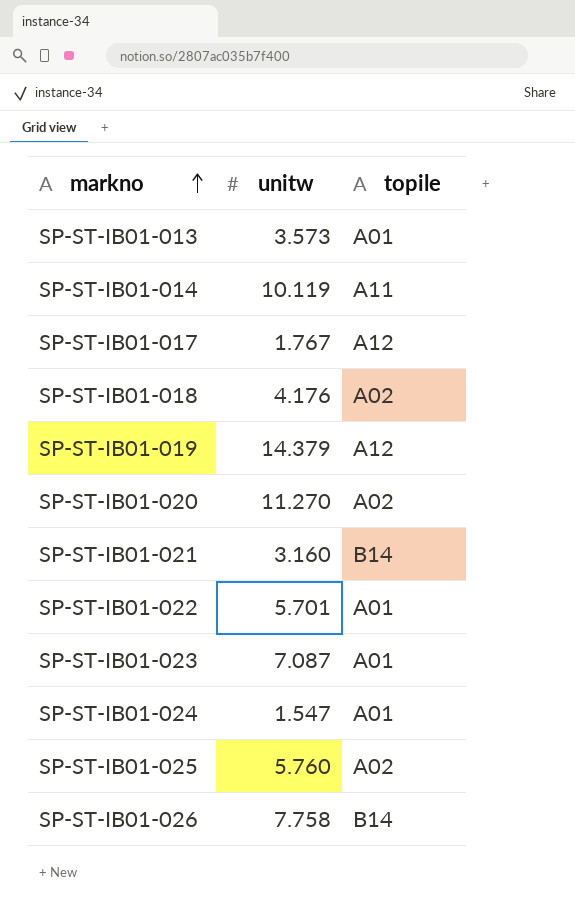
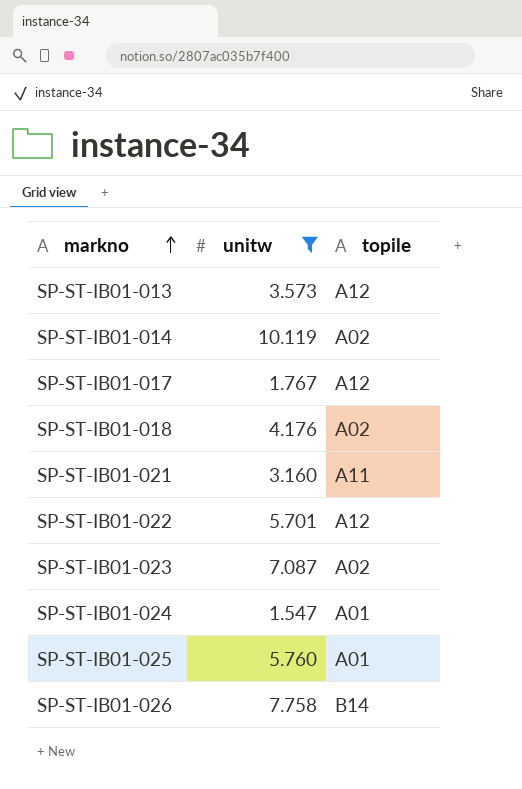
filter: none -> unitw <= 10.119
SP-ST-IB01-013 | topile: A01 -> A12
SP-ST-IB01-014 | topile: A11 -> A02
SP-ST-IB01-021 | topile: B14 -> A11
SP-ST-IB01-022 | topile: A01 -> A12
SP-ST-IB01-023 | topile: A01 -> A02
SP-ST-IB01-025 | topile: A02 -> A01

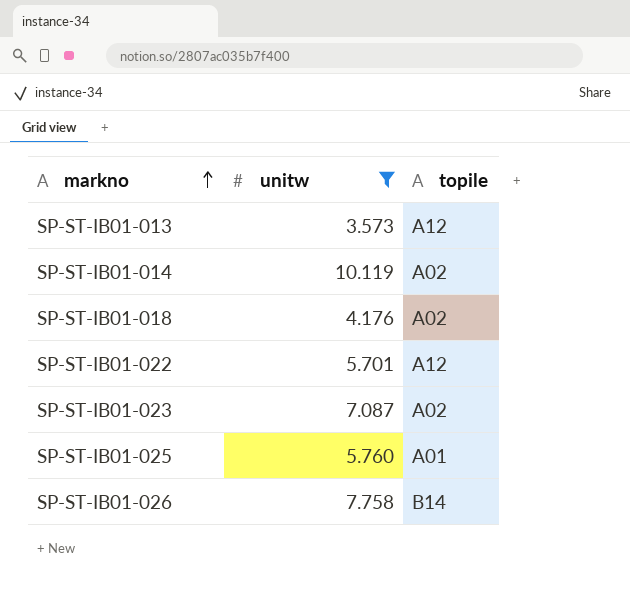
row SP-ST-IB01-017: 1.767 | A12 -> none
row SP-ST-IB01-021: 3.160 | A11 -> none
row SP-ST-IB01-024: 1.547 | A01 -> none

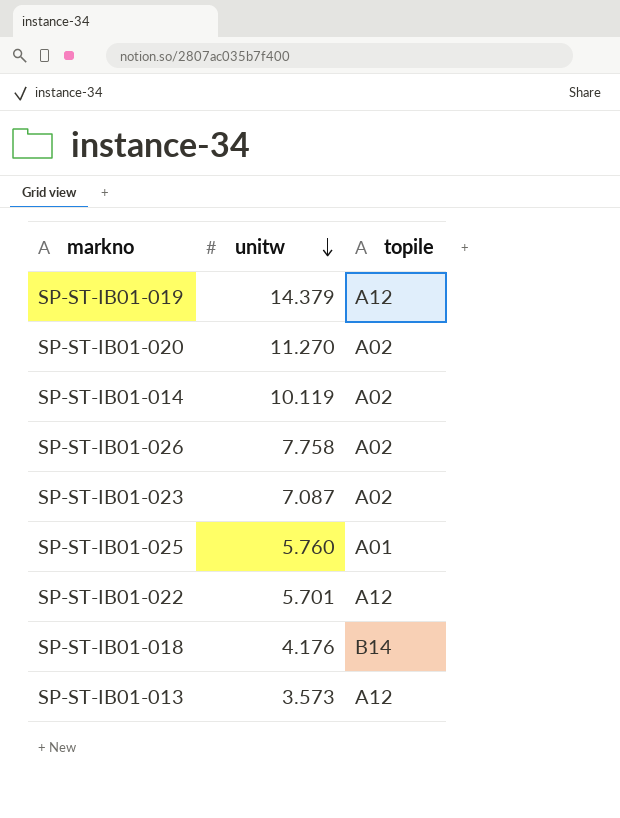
filter: unitw <= 10.119 -> none
row order: markno ascending -> unitw descending
SP-ST-IB01-026 | topile: B14 -> A02
SP-ST-IB01-018 | topile: A02 -> B14

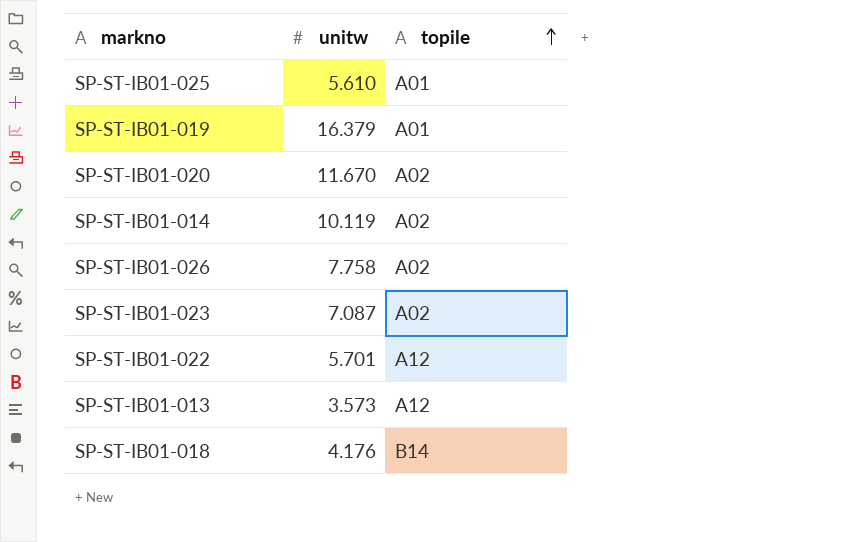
row order: unitw descending -> topile ascending
SP-ST-IB01-025 | unitw: 5.760 -> 5.610
SP-ST-IB01-019 | unitw: 14.379 -> 16.379
SP-ST-IB01-019 | topile: A12 -> A01
SP-ST-IB01-020 | unitw: 11.270 -> 11.670

